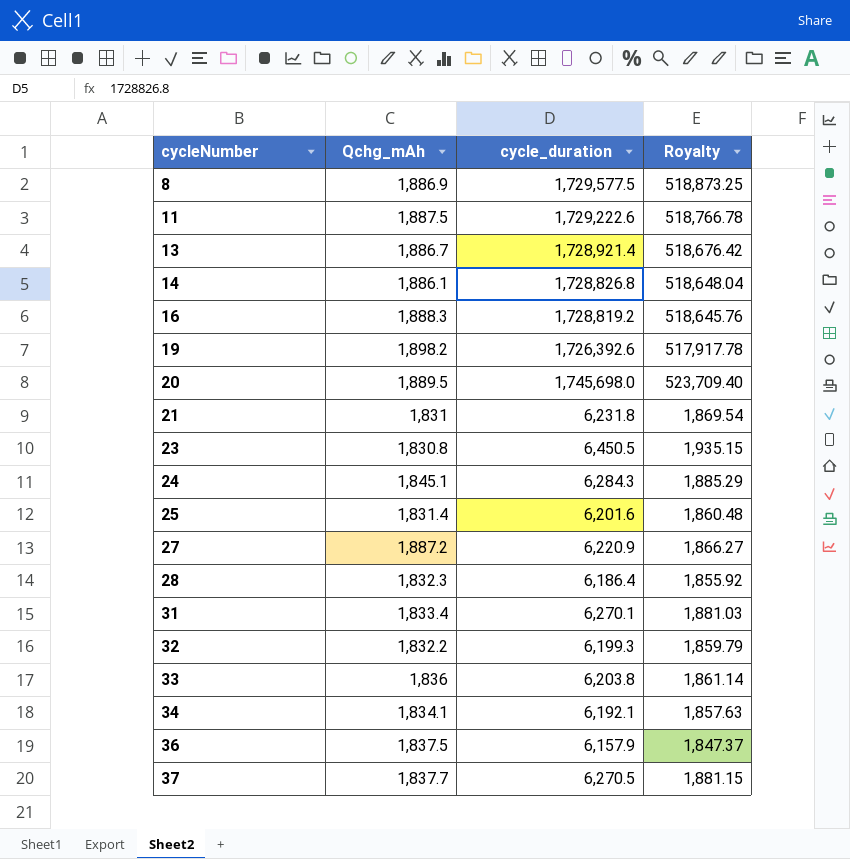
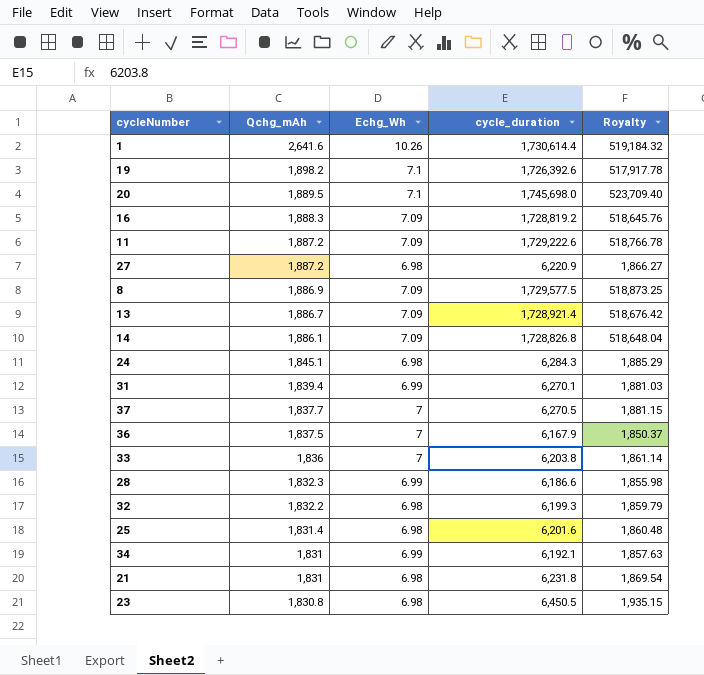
row order: cycleNumber ascending -> Qchg_mAh descending
column Echg_Wh | position: none -> 3
row 1: none -> 2,641.6 | 10.26 | 1,730,614.4 | 519,184.32
11 | Qchg_mAh: 1,887.5 -> 1,887.2
31 | Qchg_mAh: 1,833.4 -> 1,839.4
36 | cycle_duration: 6,157.9 -> 6,167.9
36 | Royalty: 1,847.37 -> 1,850.37
28 | cycle_duration: 6,186.4 -> 6,186.6
28 | Royalty: 1,855.92 -> 1,855.98
34 | Qchg_mAh: 1,834.1 -> 1,831

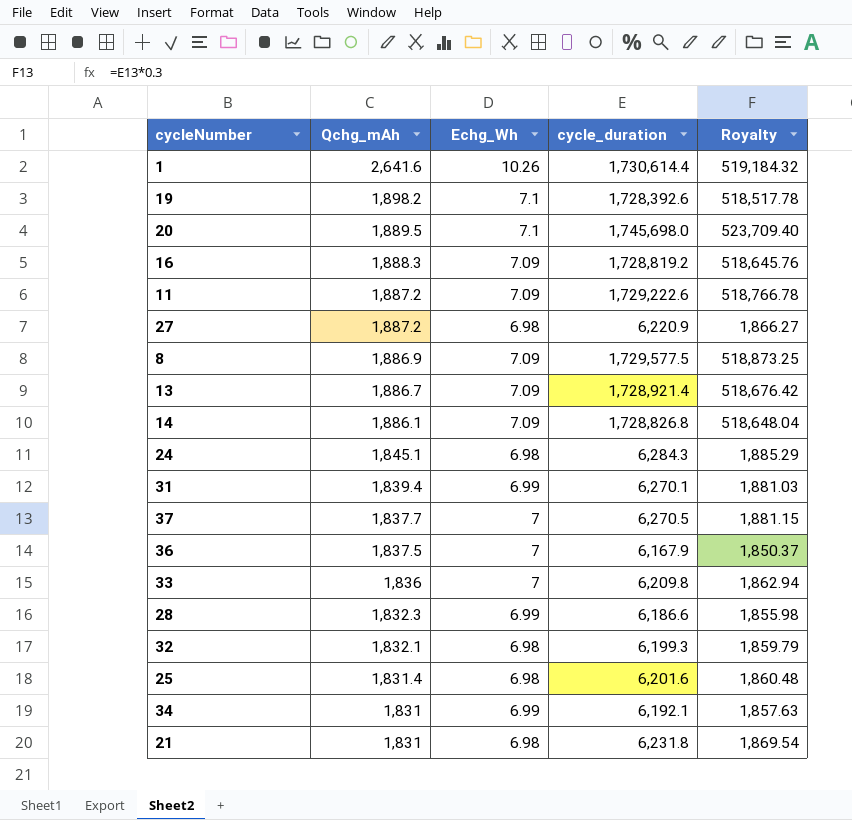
row 23: 1,830.8 | 6.98 | 6,450.5 | 1,935.15 -> none
19 | cycle_duration: 1,726,392.6 -> 1,728,392.6
19 | Royalty: 517,917.78 -> 518,517.78
33 | cycle_duration: 6,203.8 -> 6,209.8
33 | Royalty: 1,861.14 -> 1,862.94
32 | Qchg_mAh: 1,832.2 -> 1,832.1

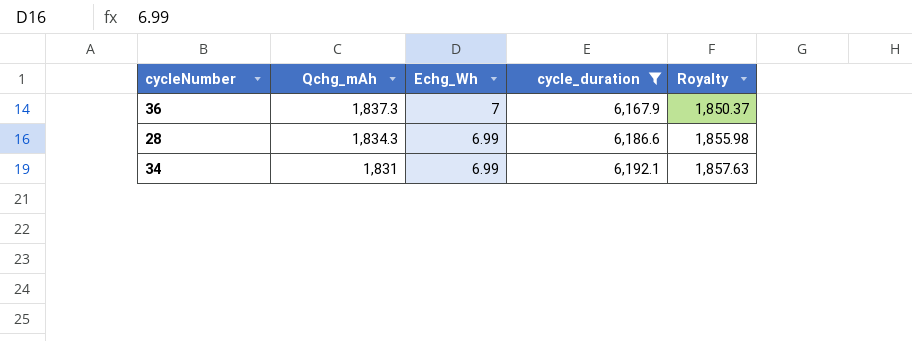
filter: none -> cycle_duration <= 6,192.1
36 | Qchg_mAh: 1,837.5 -> 1,837.3
28 | Qchg_mAh: 1,832.3 -> 1,834.3

